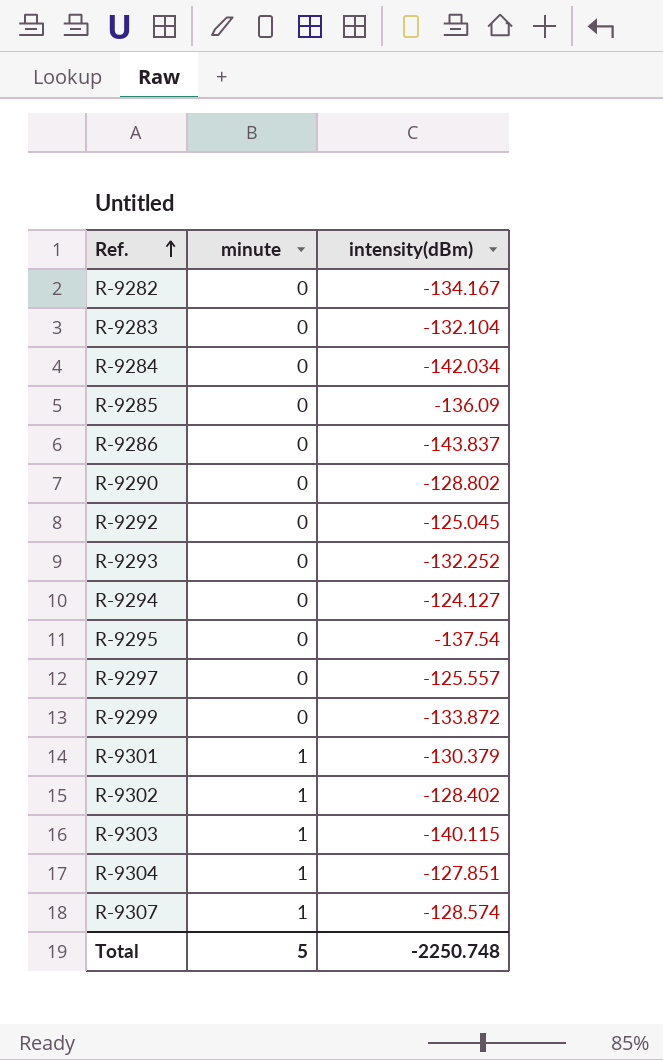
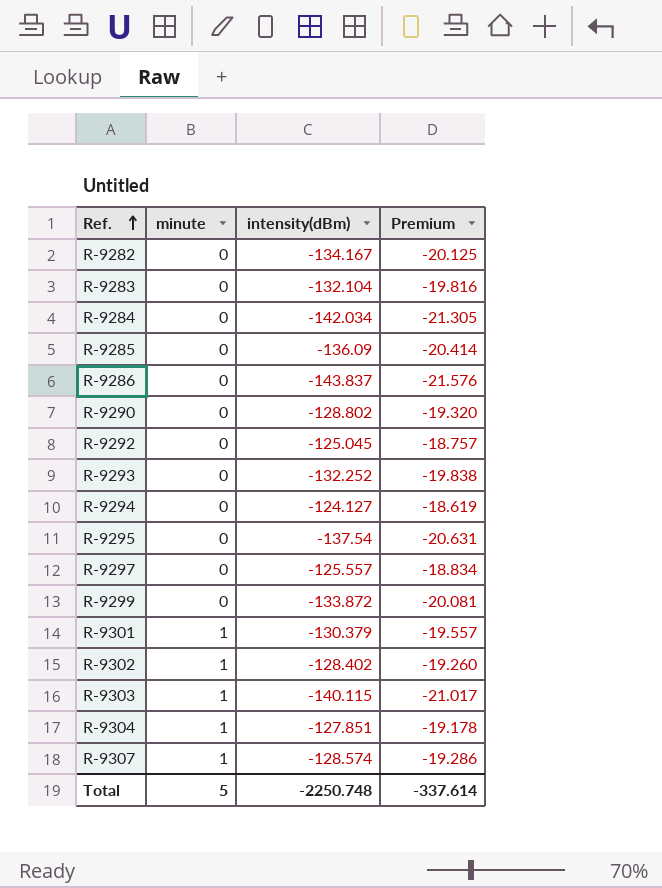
column Premium | formula: none -> [intensity(dBm)] * 0.15

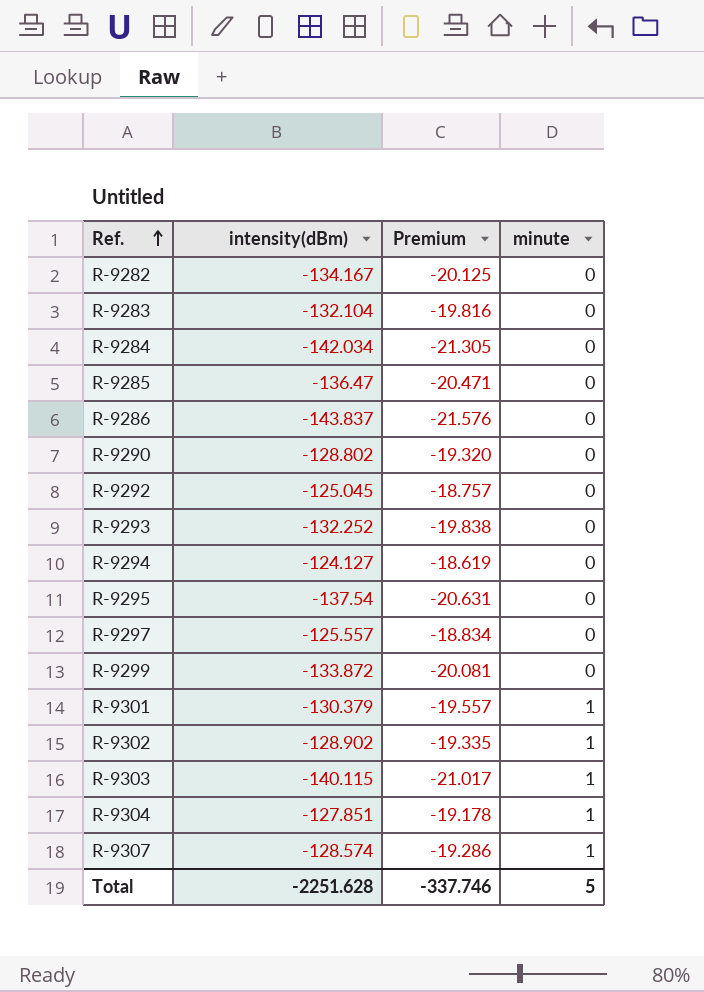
column minute | position: 2 -> 4
R-9285 | intensity(dBm): -136.09 -> -136.47
R-9285 | Premium: -20.414 -> -20.471
R-9302 | intensity(dBm): -128.402 -> -128.902
R-9302 | Premium: -19.260 -> -19.335
Total | intensity(dBm): -2250.748 -> -2251.628
Total | Premium: -337.614 -> -337.746

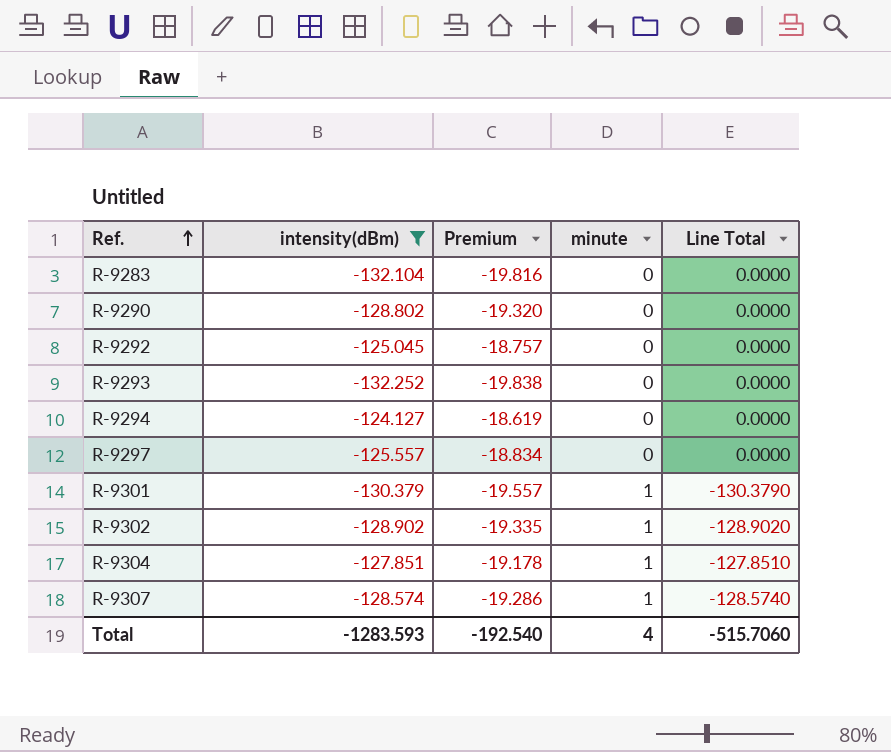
filter: none -> intensity(dBm) >= -132.252
column Line Total | formula: none -> [intensity(dBm)] * [minute]
Total | intensity(dBm): -2251.628 -> -1283.593
Total | Premium: -337.746 -> -192.540
Total | minute: 5 -> 4

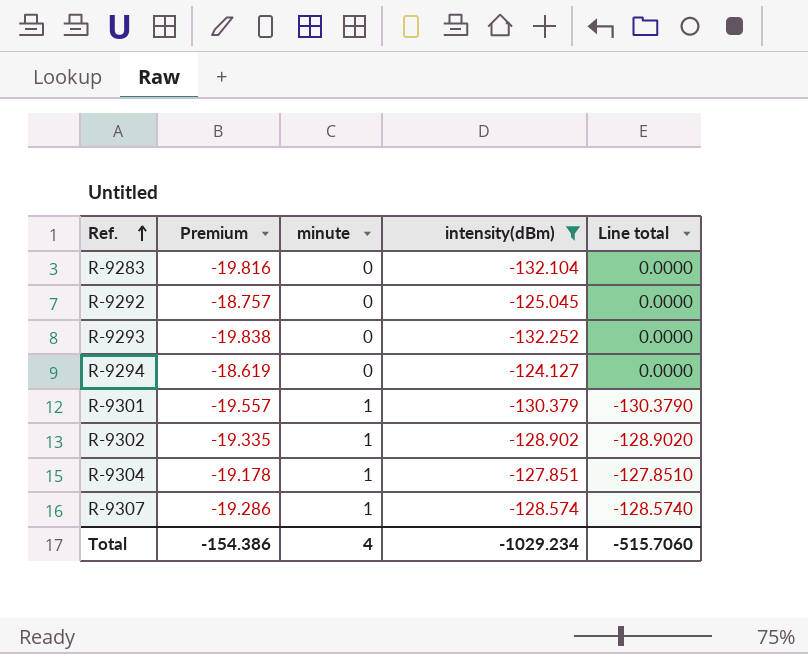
column intensity(dBm) | position: 2 -> 4
column name: Line Total -> Line total
row R-9290: -128.802 | -19.320 | 0 | 0.0000 -> none
row R-9297: -125.557 | -18.834 | 0 | 0.0000 -> none
Total | Premium: -192.540 -> -154.386
Total | intensity(dBm): -1283.593 -> -1029.234

